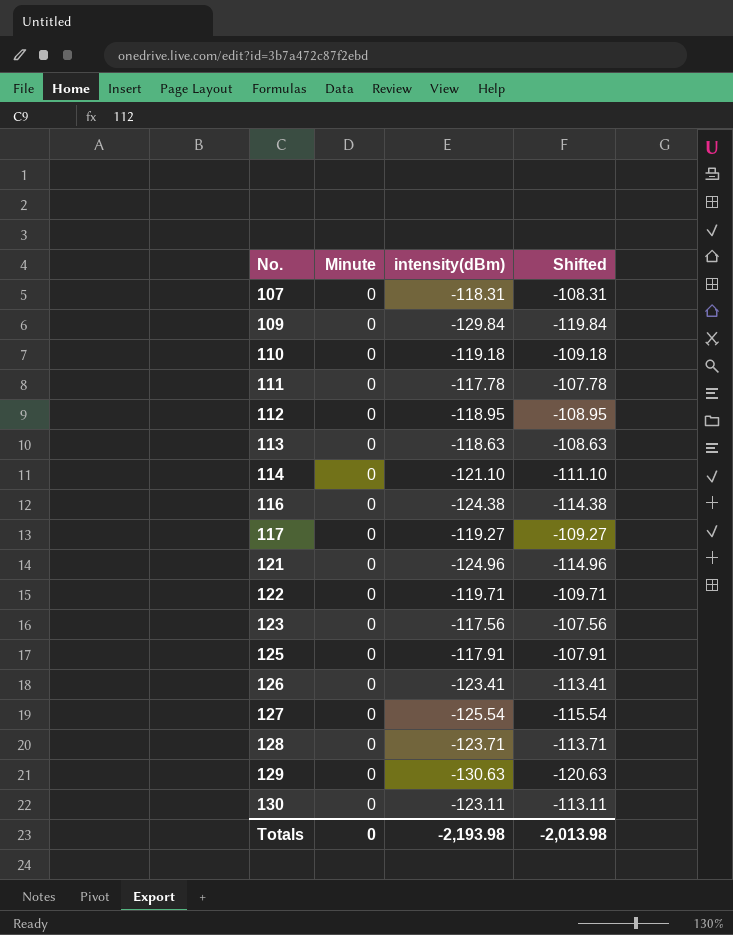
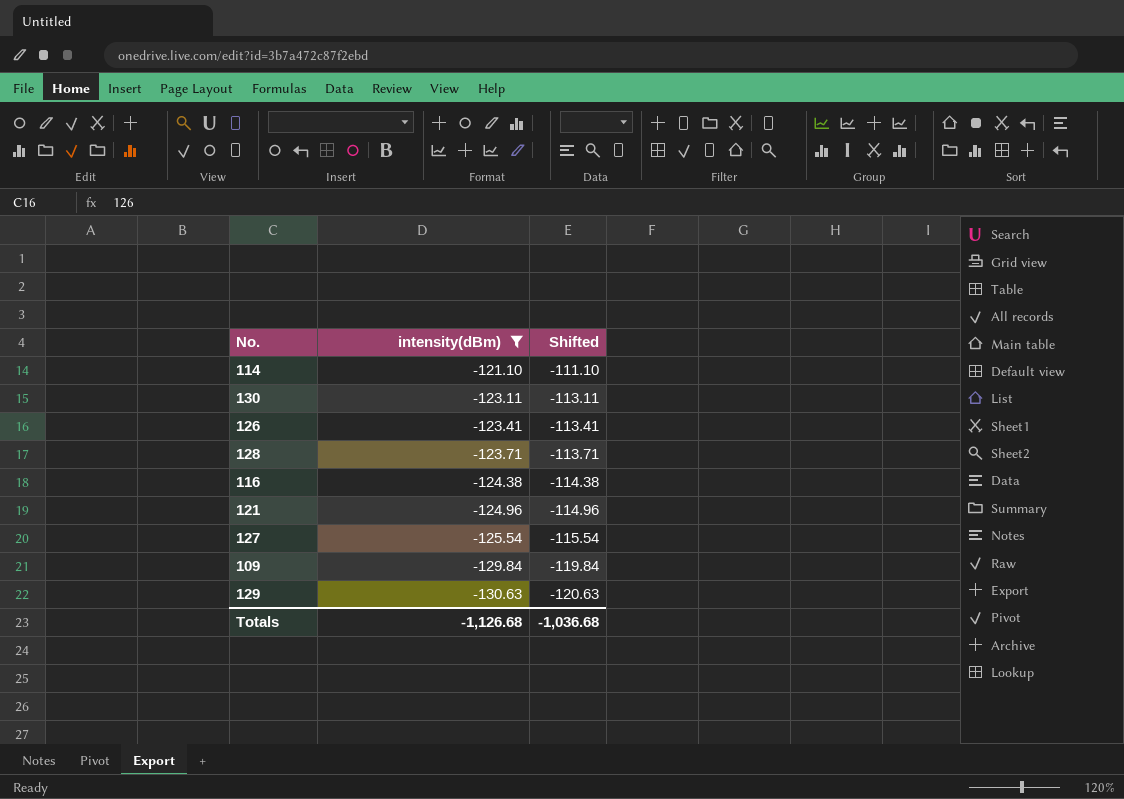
filter: none -> intensity(dBm) <= -121.10
row order: No. ascending -> intensity(dBm) descending
column Minute | position: 2 -> none
Totals | intensity(dBm): -2,193.98 -> -1,126.68
Totals | Shifted: -2,013.98 -> -1,036.68

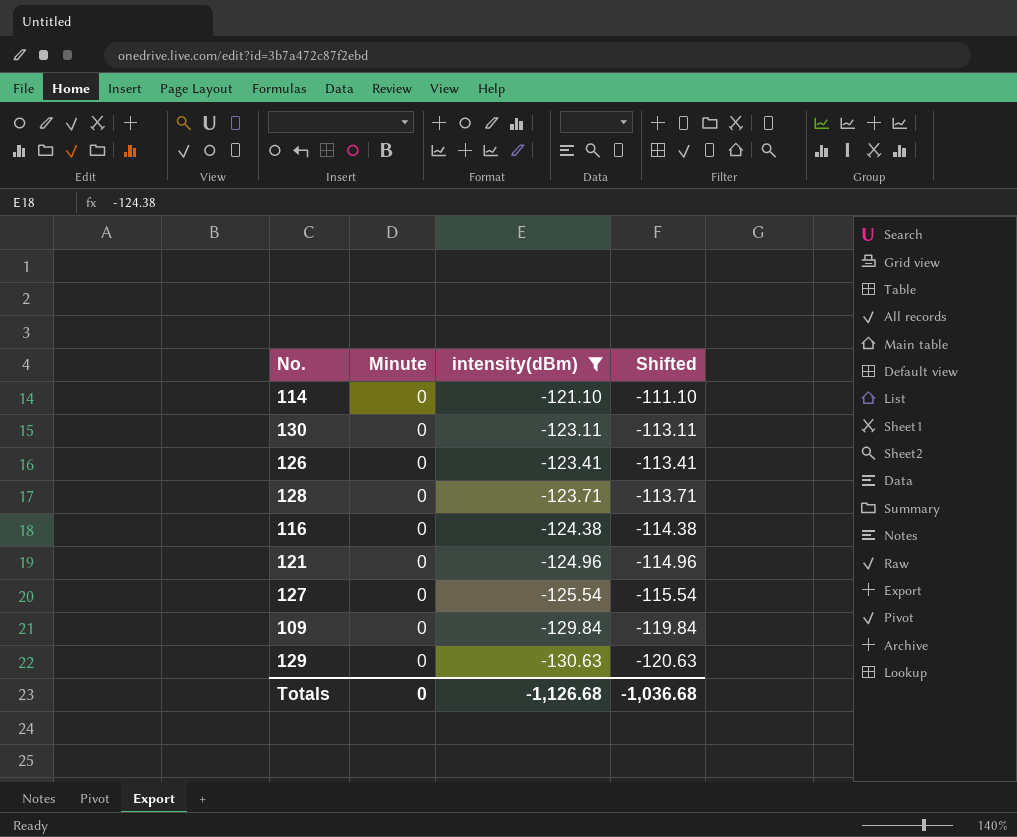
column Minute | position: none -> 2

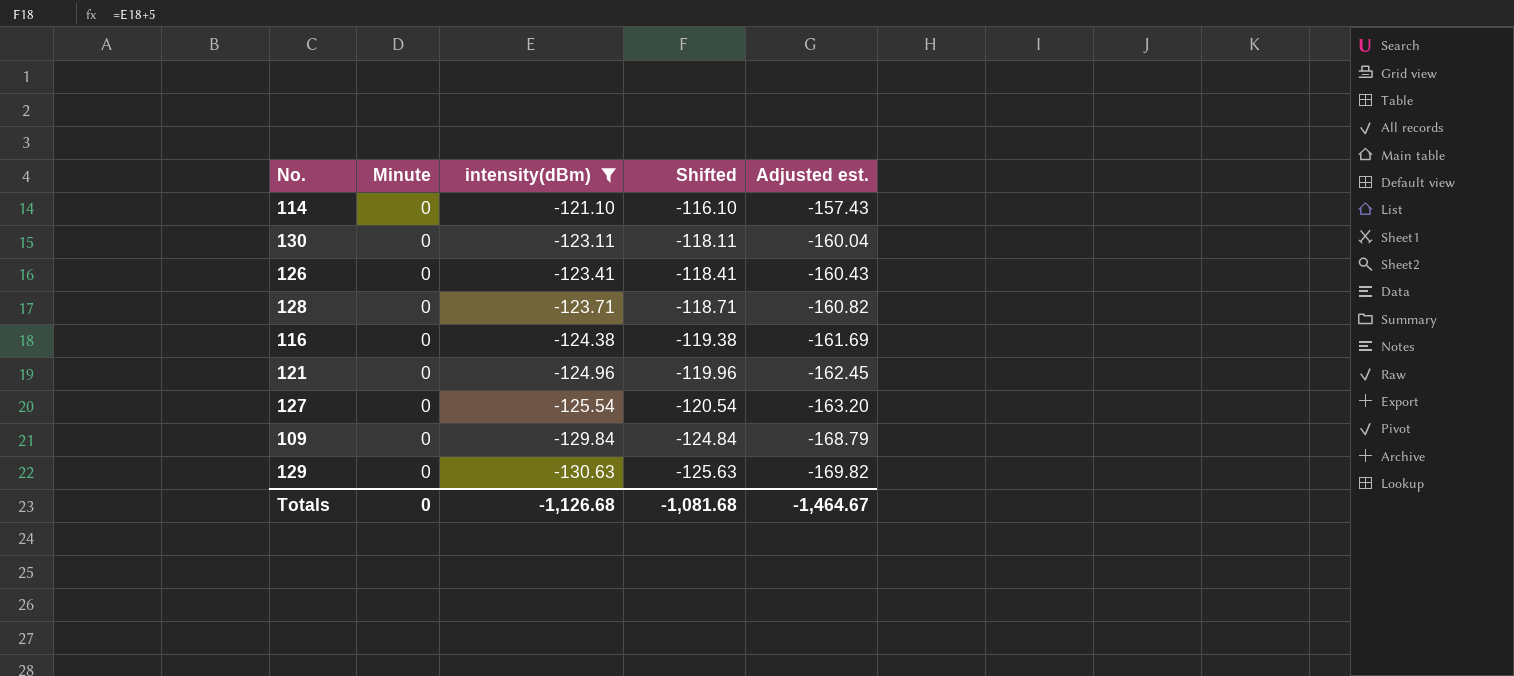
column Shifted | formula: [intensity(dBm)] + 10 -> [intensity(dBm)] + 5
column Adjusted est. | formula: none -> [intensity(dBm)] * 1.3
Totals | Shifted: -1,036.68 -> -1,081.68

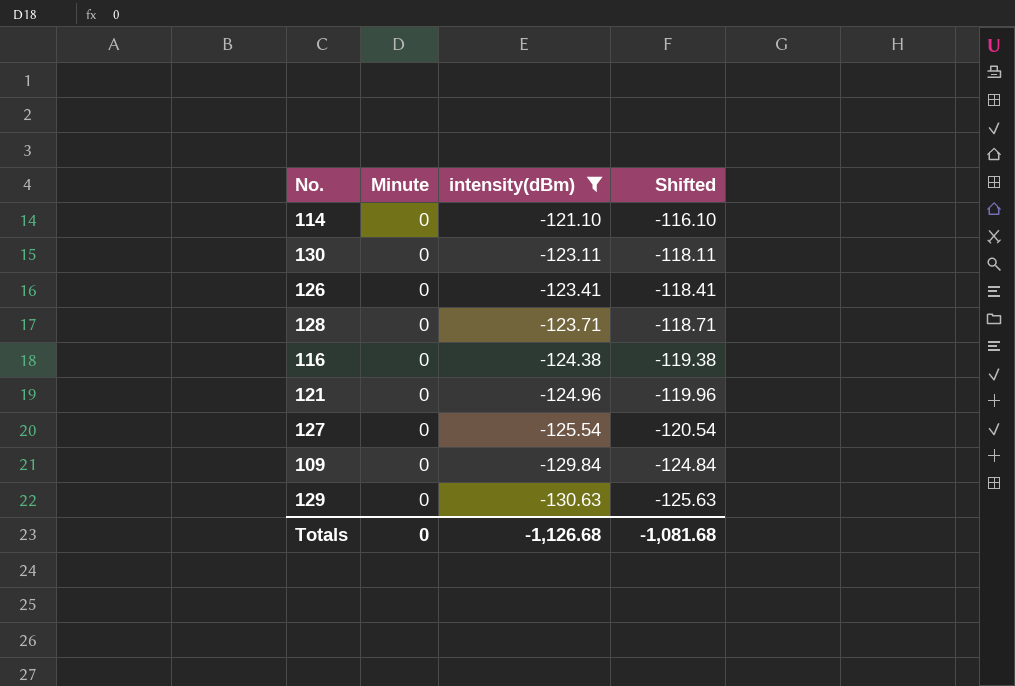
column Adjusted est. | formula: [intensity(dBm)] * 1.3 -> none

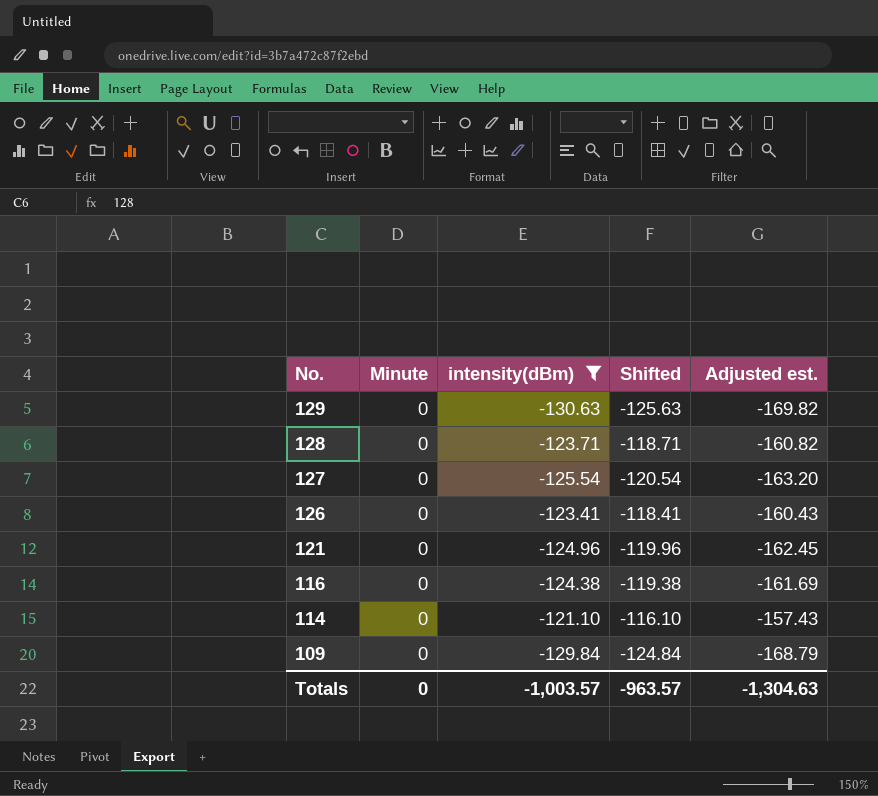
row order: intensity(dBm) descending -> No. descending
column Adjusted est. | formula: none -> [intensity(dBm)] * 1.3
row 130: 0 | -123.11 | -118.11 -> none
Totals | intensity(dBm): -1,126.68 -> -1,003.57
Totals | Shifted: -1,081.68 -> -963.57

